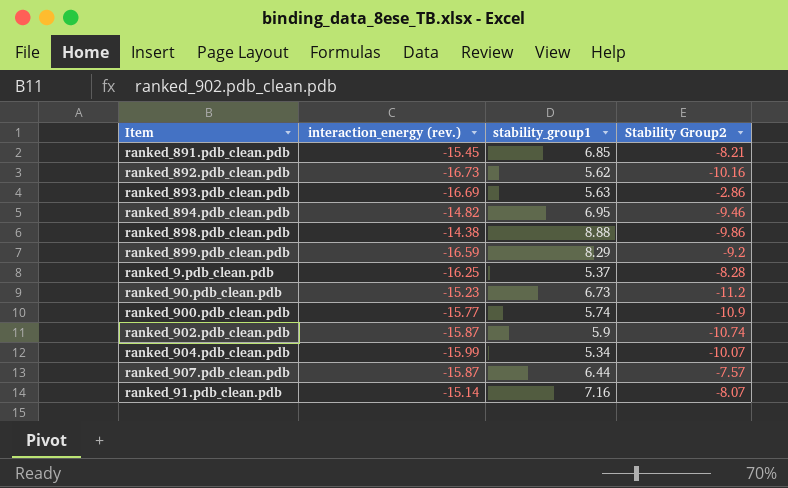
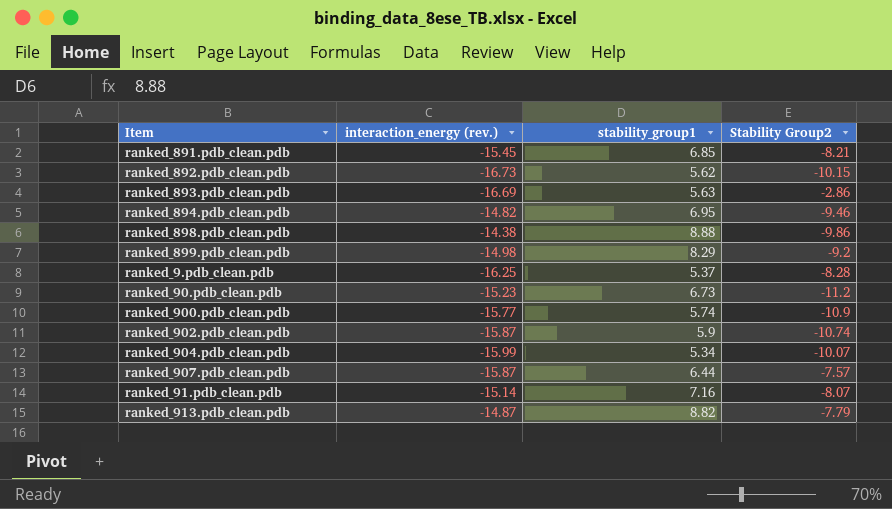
ranked_892.pdb_clean.pdb | Stability Group2: -10.16 -> -10.15
ranked_899.pdb_clean.pdb | interaction_energy (rev.): -16.59 -> -14.98
row ranked_913.pdb_clean.pdb: none -> -14.87 | 8.82 | -7.79

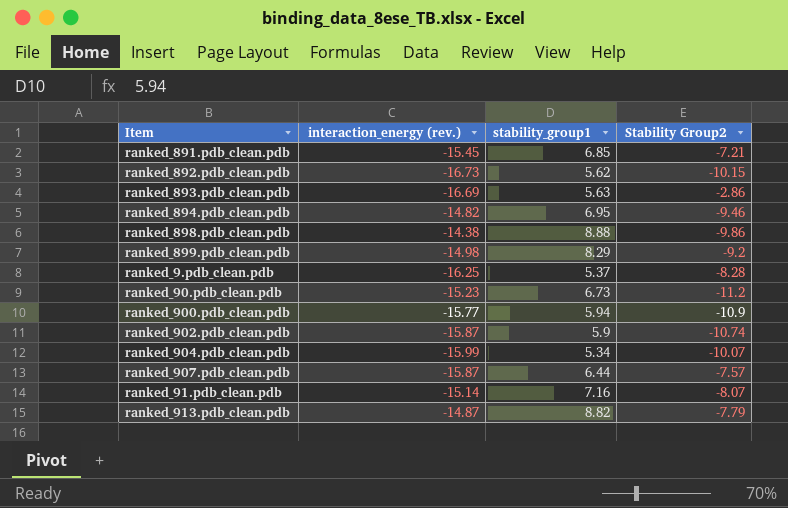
ranked_891.pdb_clean.pdb | Stability Group2: -8.21 -> -7.21
ranked_900.pdb_clean.pdb | stability_group1: 5.74 -> 5.94

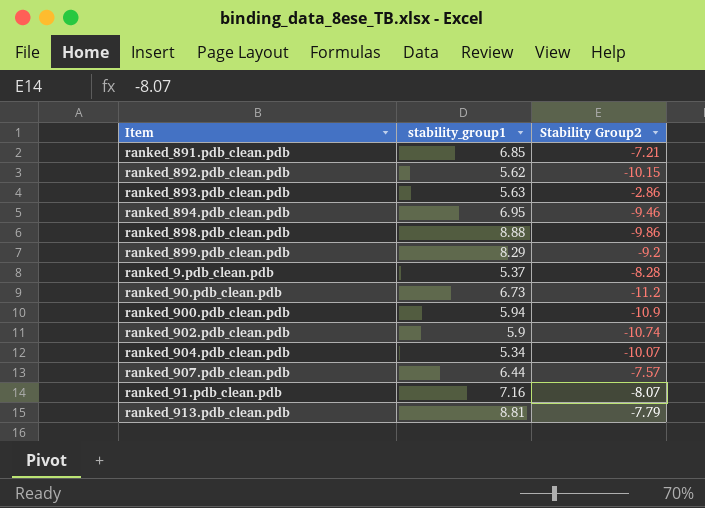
column interaction_energy (rev.) | position: 2 -> none
ranked_913.pdb_clean.pdb | stability_group1: 8.82 -> 8.81

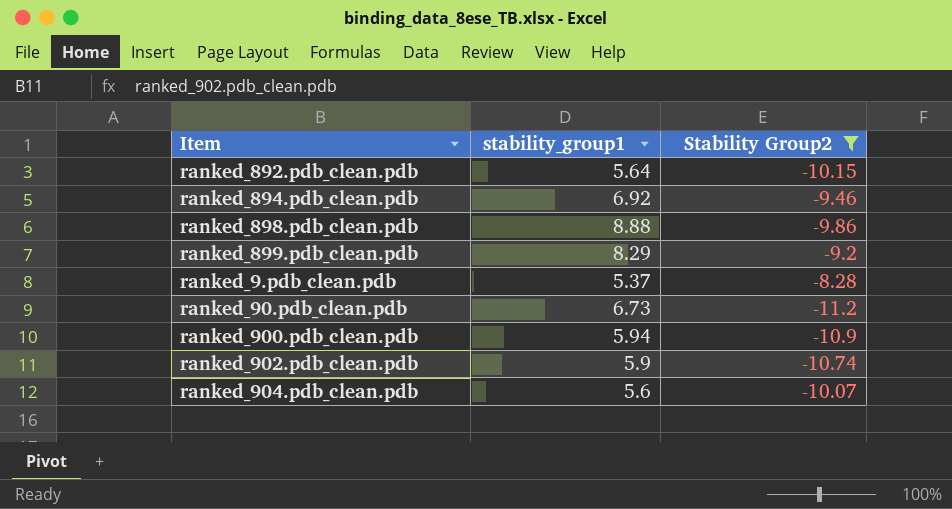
filter: none -> Stability Group2 <= -8.28
ranked_892.pdb_clean.pdb | stability_group1: 5.62 -> 5.64
ranked_894.pdb_clean.pdb | stability_group1: 6.95 -> 6.92
ranked_904.pdb_clean.pdb | stability_group1: 5.34 -> 5.6

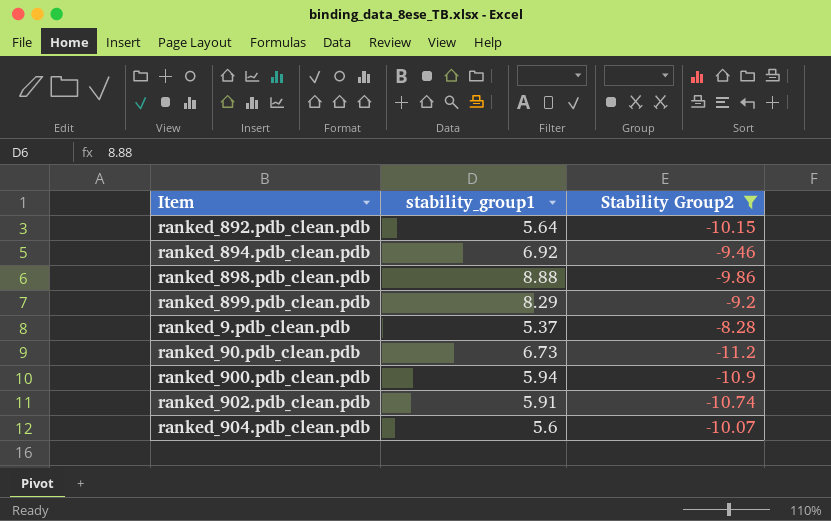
ranked_902.pdb_clean.pdb | stability_group1: 5.9 -> 5.91

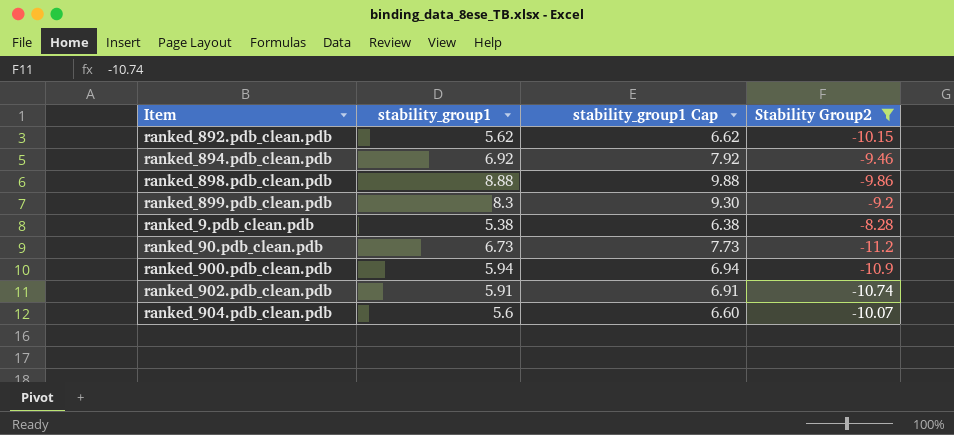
column stability_group1 Cap | formula: none -> [stability_group1] + 1
ranked_892.pdb_clean.pdb | stability_group1: 5.64 -> 5.62
ranked_899.pdb_clean.pdb | stability_group1: 8.29 -> 8.3
ranked_9.pdb_clean.pdb | stability_group1: 5.37 -> 5.38

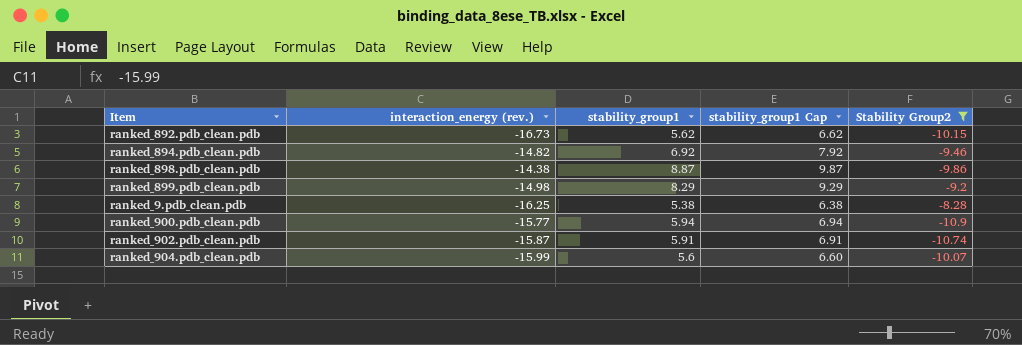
column interaction_energy (rev.) | position: none -> 2
row ranked_90.pdb_clean.pdb: 6.73 | 7.73 | -11.2 -> none
ranked_898.pdb_clean.pdb | stability_group1: 8.88 -> 8.87
ranked_898.pdb_clean.pdb | stability_group1 Cap: 9.88 -> 9.87
ranked_899.pdb_clean.pdb | stability_group1: 8.3 -> 8.29
ranked_899.pdb_clean.pdb | stability_group1 Cap: 9.30 -> 9.29

